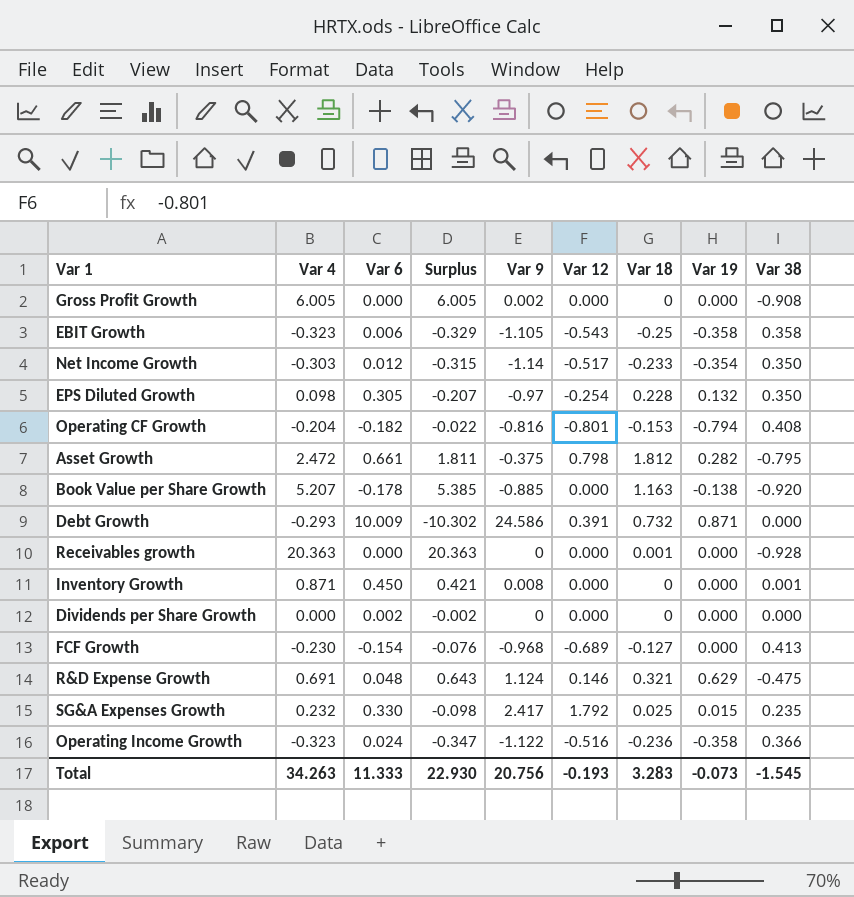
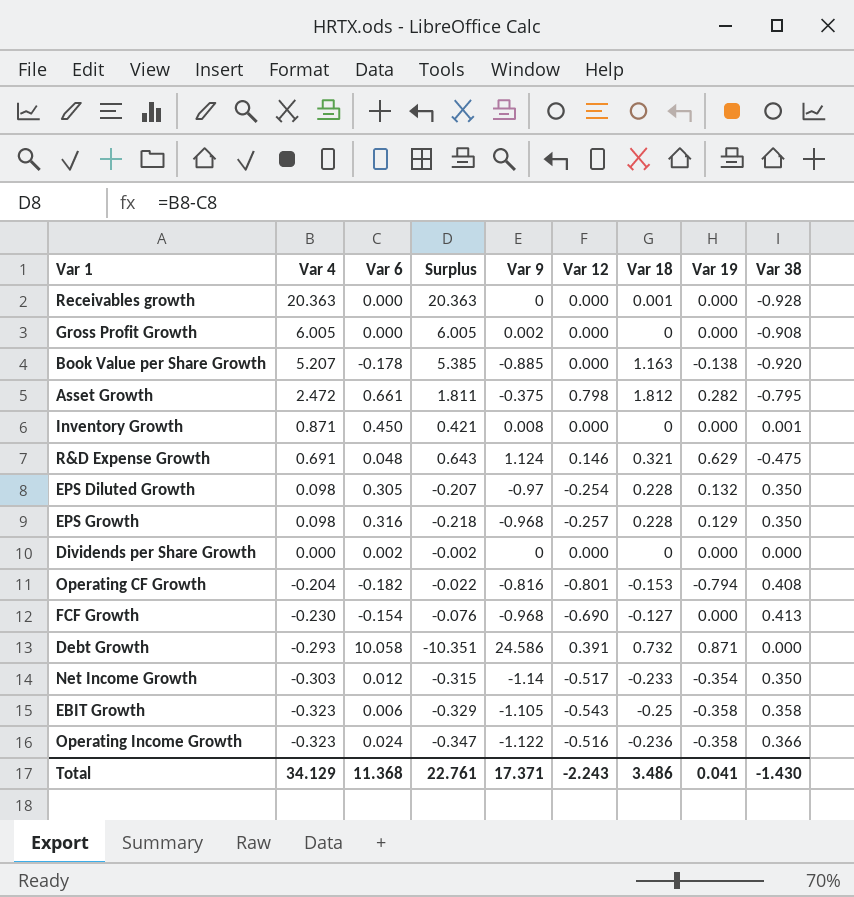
row order: none -> Var 4 descending
row SG&A Expenses Growth: 0.232 | 0.330 | -0.098 | 2.417 | 1.792 | 0.025 | 0.015 | 0.235 -> none
row EPS Growth: none -> 0.098 | 0.316 | -0.218 | -0.968 | -0.257 | 0.228 | 0.129 | 0.350
FCF Growth | Var 12: -0.689 -> -0.690
Debt Growth | Var 6: 10.009 -> 10.058
Debt Growth | Surplus: -10.302 -> -10.351
Total | Var 4: 34.263 -> 34.129
Total | Var 6: 11.333 -> 11.368
Total | Surplus: 22.930 -> 22.761
Total | Var 9: 20.756 -> 17.371
Total | Var 12: -0.193 -> -2.243
Total | Var 18: 3.283 -> 3.486
Total | Var 19: -0.073 -> 0.041
Total | Var 38: -1.545 -> -1.430

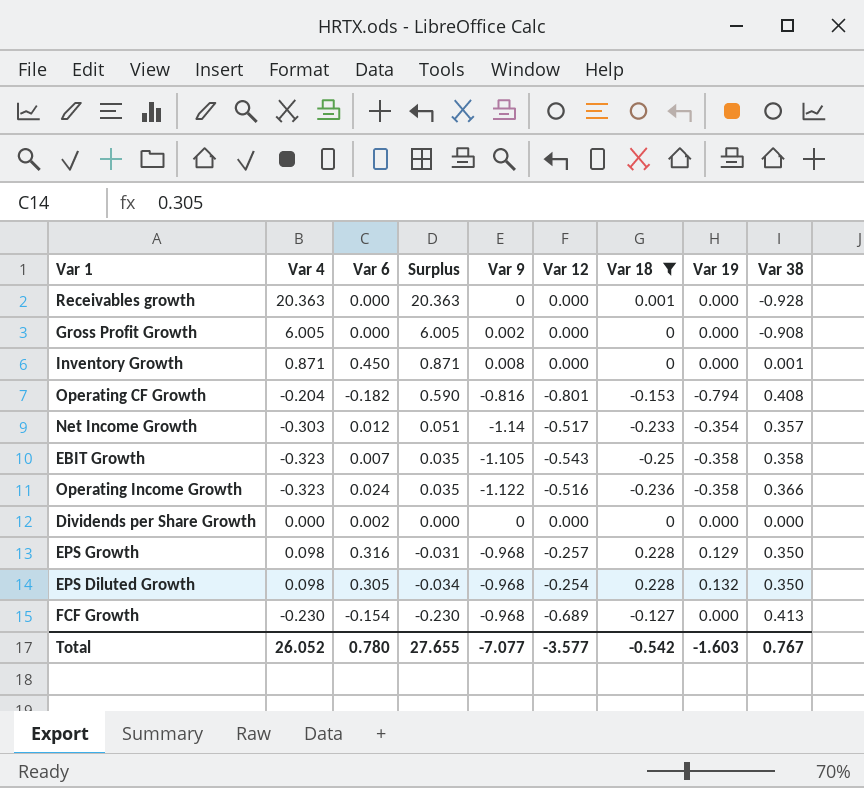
filter: none -> Var 18 <= 0.228
row order: Var 4 descending -> Surplus descending
column Surplus | formula: [Var 4] - [Var 6] -> [Var 4] - [Var 19]
Net Income Growth | Var 38: 0.350 -> 0.357
EBIT Growth | Var 6: 0.006 -> 0.007
EPS Diluted Growth | Var 9: -0.97 -> -0.968
FCF Growth | Var 12: -0.690 -> -0.689
Total | Var 4: 34.129 -> 26.052
Total | Var 6: 11.368 -> 0.780
Total | Surplus: 22.761 -> 27.655
Total | Var 9: 17.371 -> -7.077
Total | Var 12: -2.243 -> -3.577
Total | Var 18: 3.486 -> -0.542
Total | Var 19: 0.041 -> -1.603
Total | Var 38: -1.430 -> 0.767

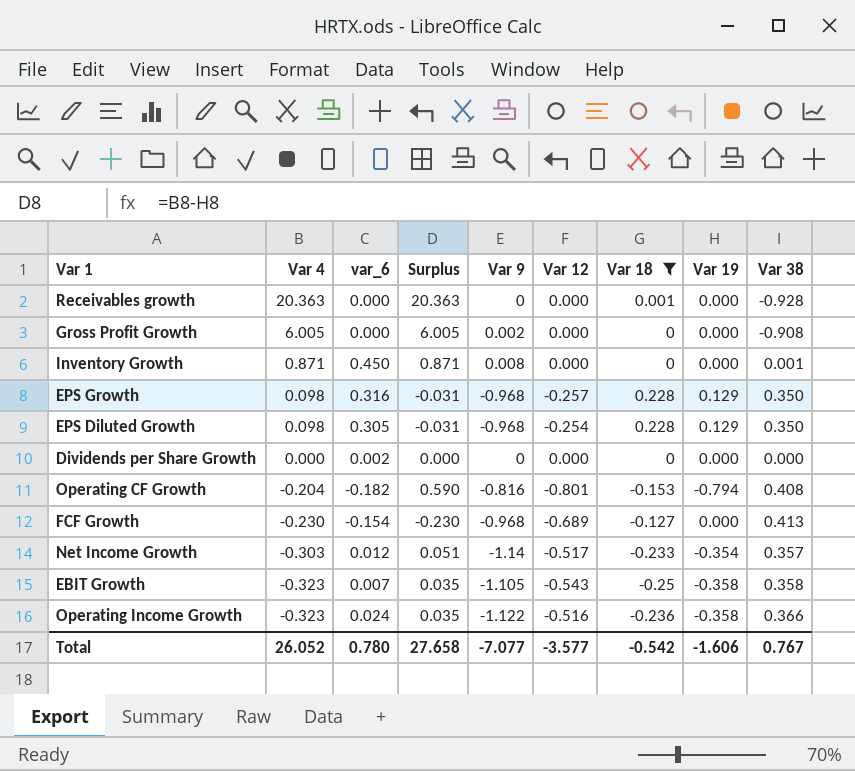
row order: Surplus descending -> Var 4 descending
column name: Var 6 -> var_6
EPS Diluted Growth | Surplus: -0.034 -> -0.031
EPS Diluted Growth | Var 19: 0.132 -> 0.129
Total | Surplus: 27.655 -> 27.658
Total | Var 19: -1.603 -> -1.606

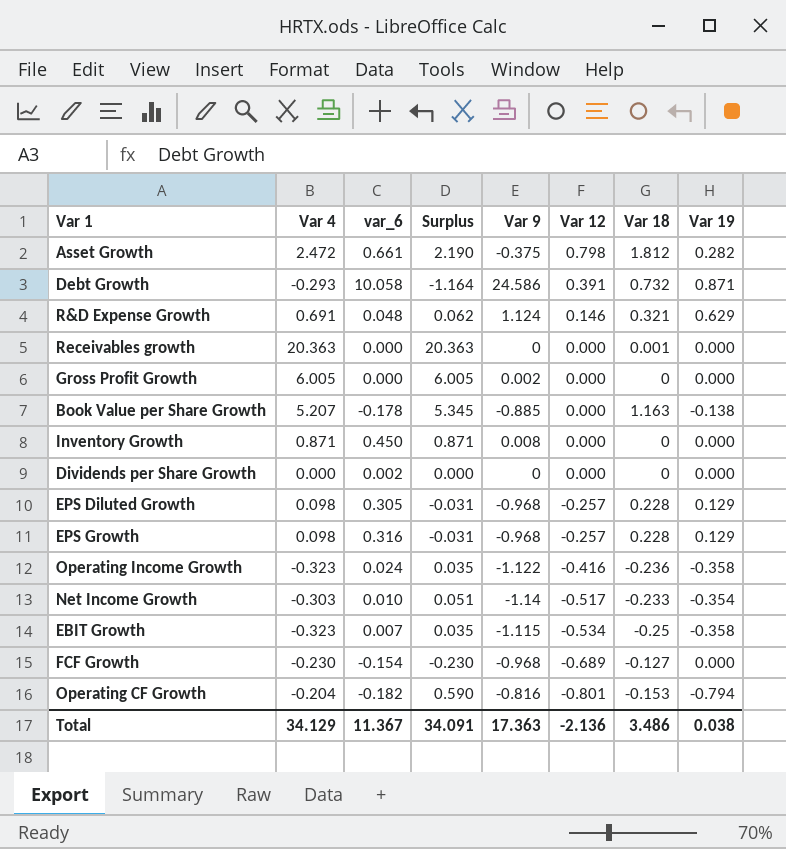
filter: Var 18 <= 0.228 -> none
row order: Var 4 descending -> Var 12 descending
column Var 38 | position: 9 -> none
EPS Diluted Growth | Var 12: -0.254 -> -0.257
Operating Income Growth | Var 12: -0.516 -> -0.416
Net Income Growth | var_6: 0.012 -> 0.010
EBIT Growth | Var 9: -1.105 -> -1.115
EBIT Growth | Var 12: -0.543 -> -0.534
Total | Var 4: 26.052 -> 34.129
Total | var_6: 0.780 -> 11.367
Total | Surplus: 27.658 -> 34.091
Total | Var 9: -7.077 -> 17.363
Total | Var 12: -3.577 -> -2.136
Total | Var 18: -0.542 -> 3.486
Total | Var 19: -1.606 -> 0.038

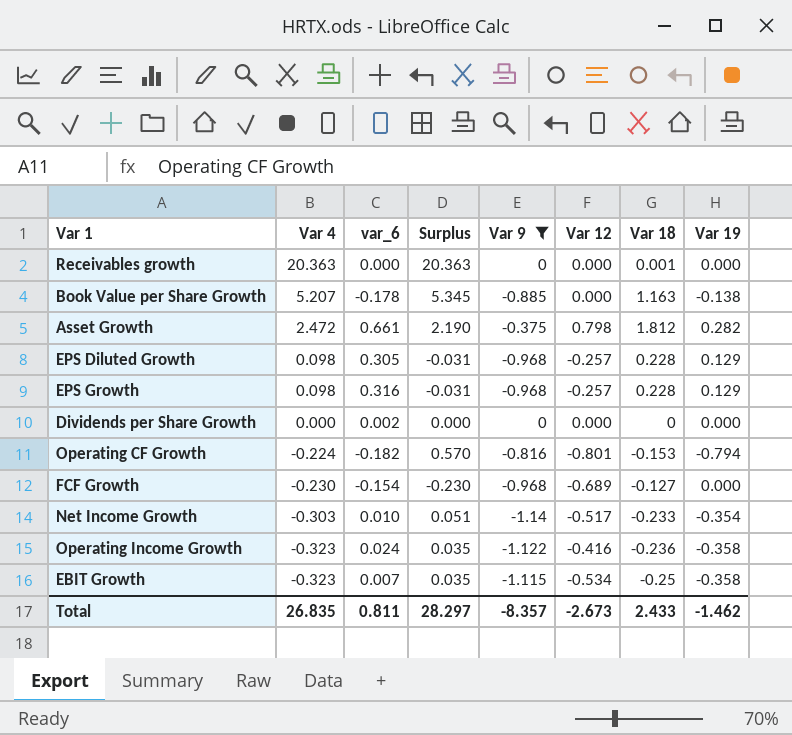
filter: none -> Var 9 <= 0
row order: Var 12 descending -> Var 4 descending
Operating CF Growth | Var 4: -0.204 -> -0.224
Operating CF Growth | Surplus: 0.590 -> 0.570
Total | Var 4: 34.129 -> 26.835
Total | var_6: 11.367 -> 0.811
Total | Surplus: 34.091 -> 28.297
Total | Var 9: 17.363 -> -8.357
Total | Var 12: -2.136 -> -2.673
Total | Var 18: 3.486 -> 2.433
Total | Var 19: 0.038 -> -1.462

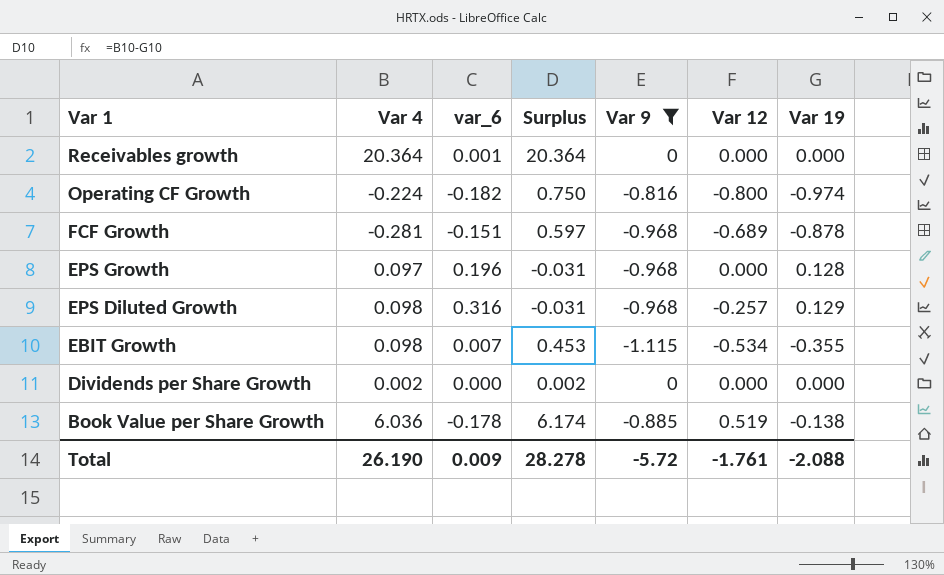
row order: Var 4 descending -> Var 1 descending
column Var 18 | position: 7 -> none
row Asset Growth: 2.472 | 0.661 | 2.190 | -0.375 | 0.798 | 1.812 | 0.282 -> none
row Net Income Growth: -0.303 | 0.010 | 0.051 | -1.14 | -0.517 | -0.233 | -0.354 -> none
row Operating Income Growth: -0.323 | 0.024 | 0.035 | -1.122 | -0.416 | -0.236 | -0.358 -> none
Receivables growth | Var 4: 20.363 -> 20.364
Receivables growth | var_6: 0.000 -> 0.001
Receivables growth | Surplus: 20.363 -> 20.364
Operating CF Growth | Surplus: 0.570 -> 0.750
Operating CF Growth | Var 12: -0.801 -> -0.800
Operating CF Growth | Var 19: -0.794 -> -0.974
FCF Growth | Var 4: -0.230 -> -0.281
FCF Growth | var_6: -0.154 -> -0.151
FCF Growth | Surplus: -0.230 -> 0.597
FCF Growth | Var 19: 0.000 -> -0.878
EPS Growth | Var 4: 0.098 -> 0.097
EPS Growth | var_6: 0.316 -> 0.196
EPS Growth | Var 12: -0.257 -> 0.000
EPS Growth | Var 19: 0.129 -> 0.128
EPS Diluted Growth | var_6: 0.305 -> 0.316
EBIT Growth | Var 4: -0.323 -> 0.098
EBIT Growth | Surplus: 0.035 -> 0.453
EBIT Growth | Var 19: -0.358 -> -0.355
Dividends per Share Growth | Var 4: 0.000 -> 0.002
Dividends per Share Growth | var_6: 0.002 -> 0.000
Dividends per Share Growth | Surplus: 0.000 -> 0.002
Book Value per Share Growth | Var 4: 5.207 -> 6.036
Book Value per Share Growth | Surplus: 5.345 -> 6.174
Book Value per Share Growth | Var 12: 0.000 -> 0.519
Total | Var 4: 26.835 -> 26.190
Total | var_6: 0.811 -> 0.009
Total | Surplus: 28.297 -> 28.278
Total | Var 9: -8.357 -> -5.72
Total | Var 12: -2.673 -> -1.761
Total | Var 19: -1.462 -> -2.088

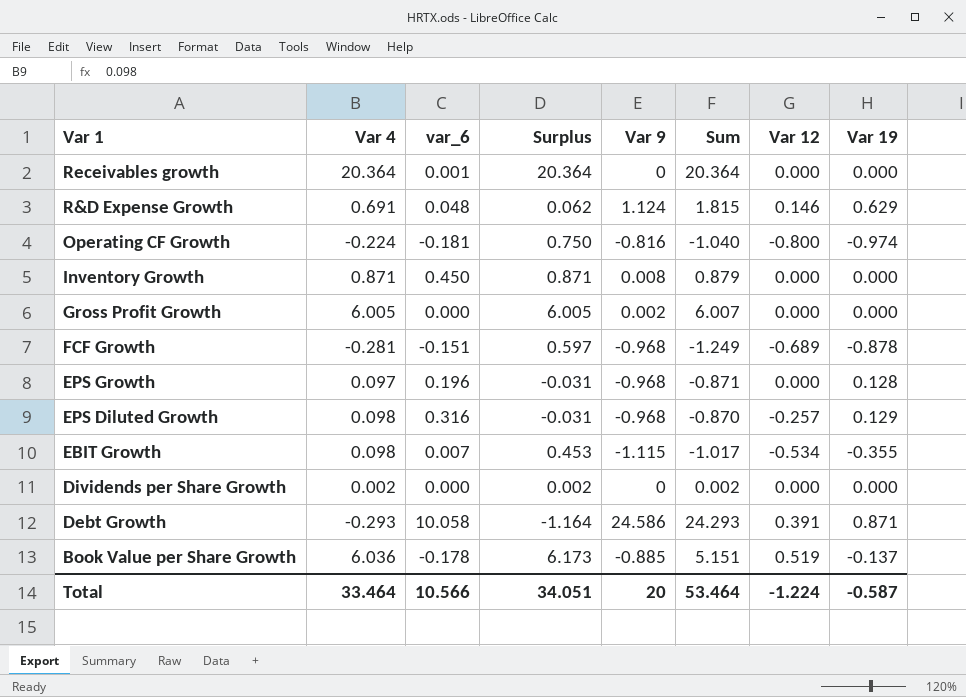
filter: Var 9 <= 0 -> none
column Sum | formula: none -> [Var 4] + [Var 9]
Operating CF Growth | var_6: -0.182 -> -0.181
Book Value per Share Growth | Surplus: 6.174 -> 6.173
Book Value per Share Growth | Var 19: -0.138 -> -0.137
Total | Var 4: 26.190 -> 33.464
Total | var_6: 0.009 -> 10.566
Total | Surplus: 28.278 -> 34.051
Total | Var 9: -5.72 -> 20
Total | Var 12: -1.761 -> -1.224
Total | Var 19: -2.088 -> -0.587

